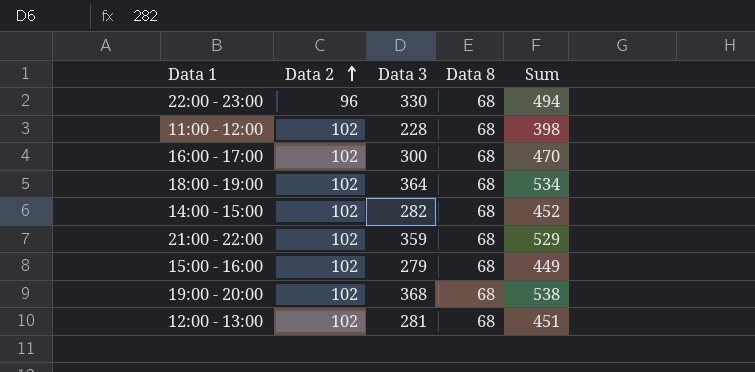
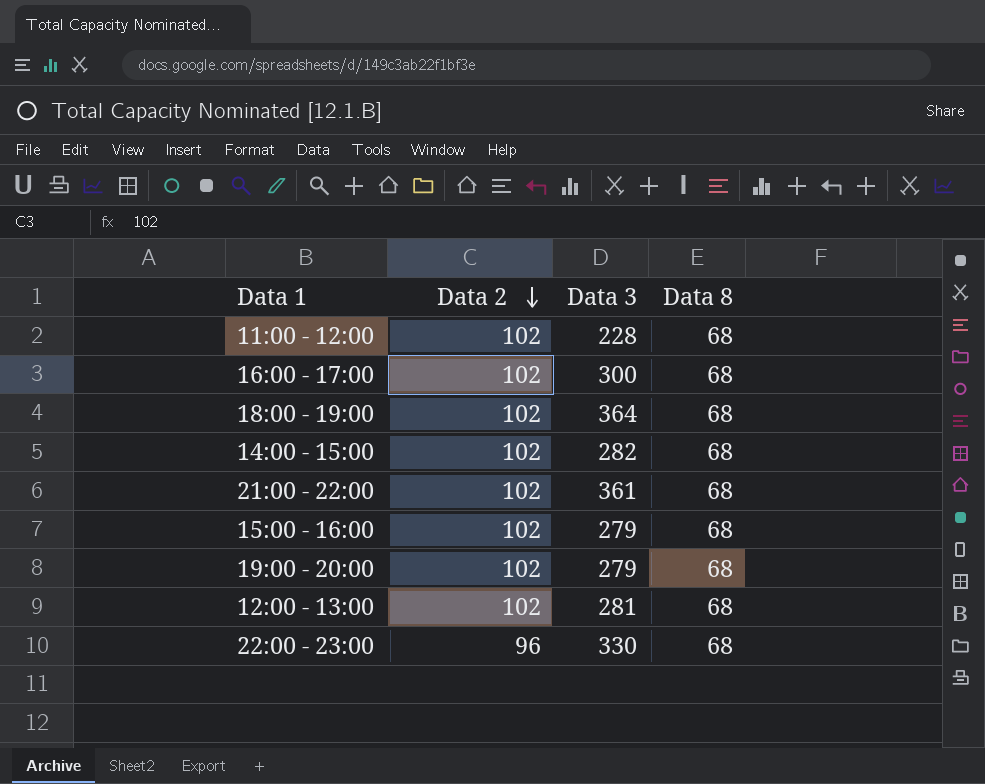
row order: Data 2 ascending -> Data 2 descending
column Sum | formula: [Data 2] + [Data 3] + [Data 8] -> none
21:00 - 22:00 | Data 3: 359 -> 361
19:00 - 20:00 | Data 3: 368 -> 279

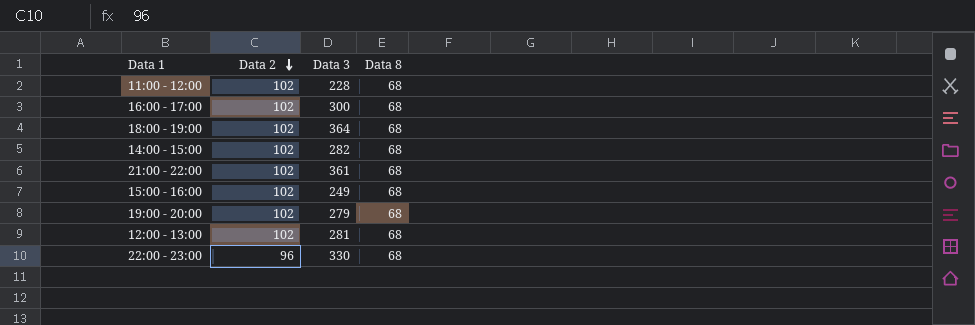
15:00 - 16:00 | Data 3: 279 -> 249

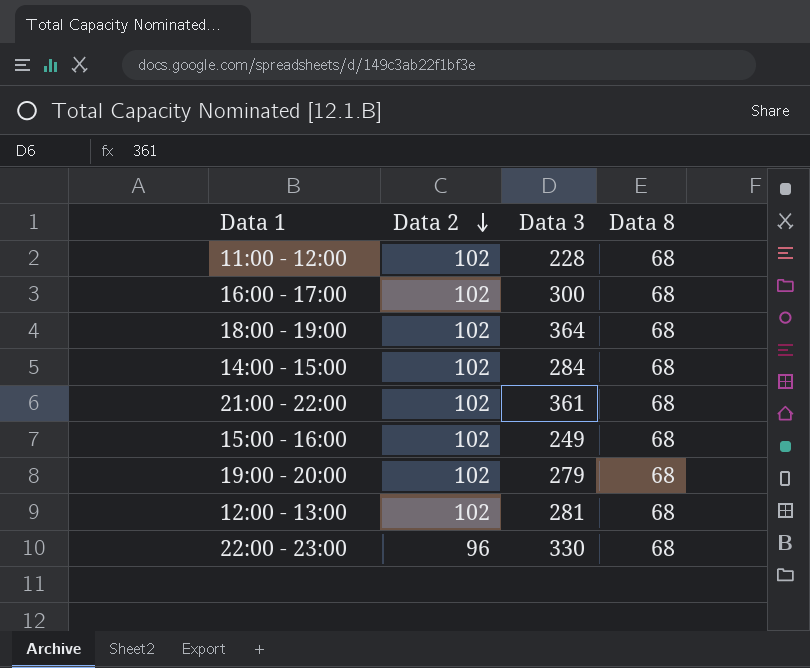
14:00 - 15:00 | Data 3: 282 -> 284

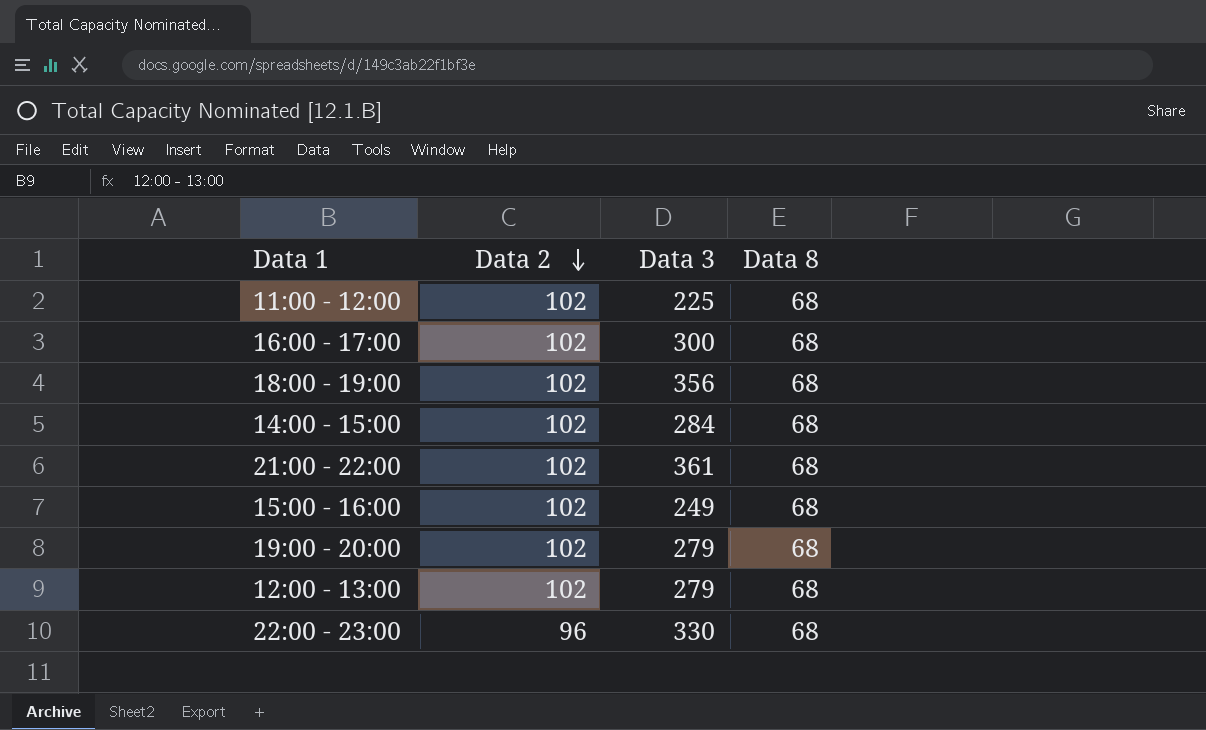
11:00 - 12:00 | Data 3: 228 -> 225
18:00 - 19:00 | Data 3: 364 -> 356
12:00 - 13:00 | Data 3: 281 -> 279

